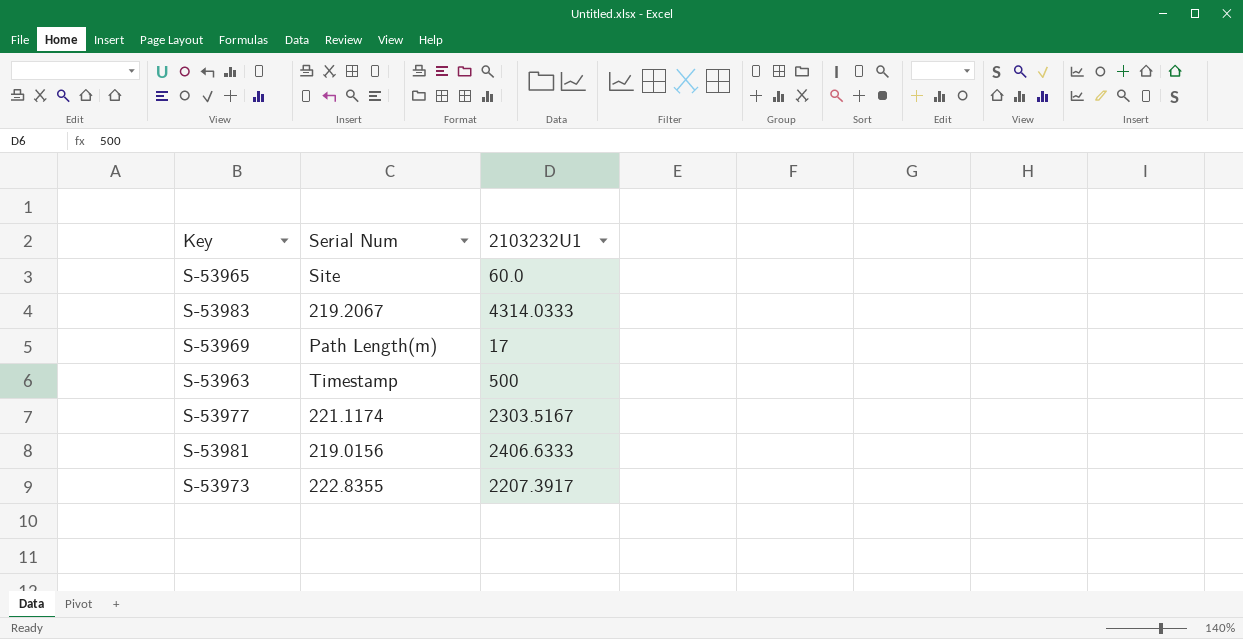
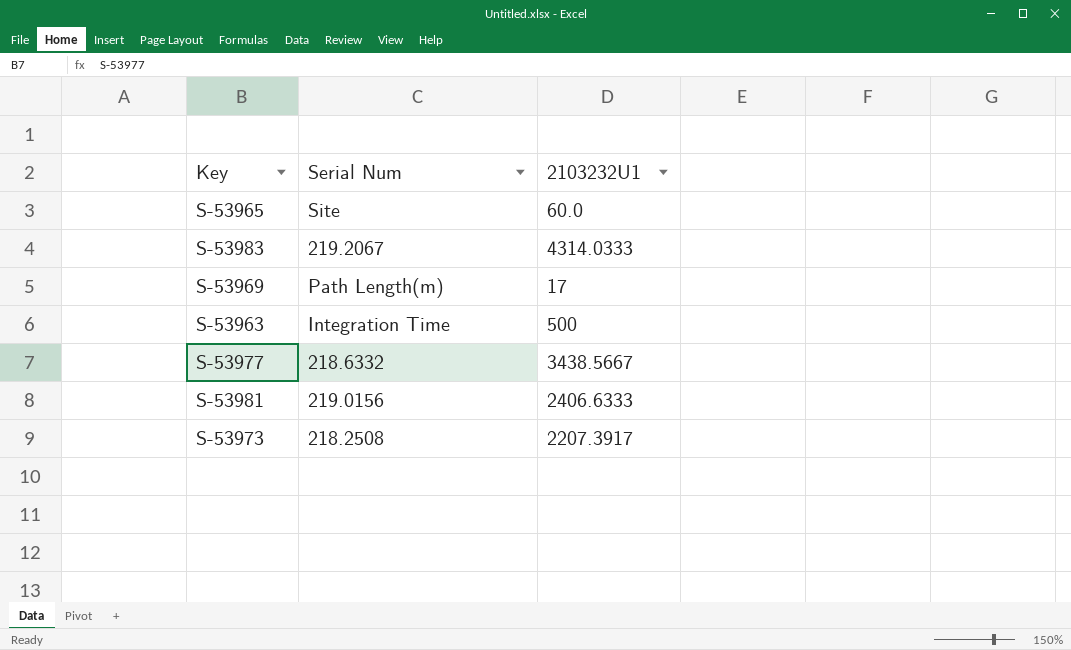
S-53963 | Serial Num: Timestamp -> Integration Time
S-53977 | Serial Num: 221.1174 -> 218.6332
S-53977 | 2103232U1: 2303.5167 -> 3438.5667
S-53973 | Serial Num: 222.8355 -> 218.2508

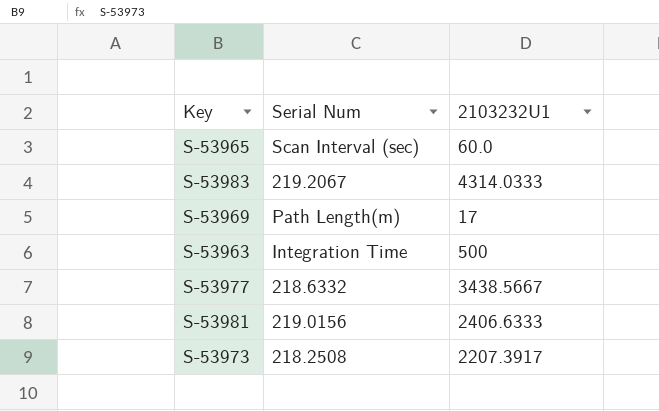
S-53965 | Serial Num: Site -> Scan Interval (sec)

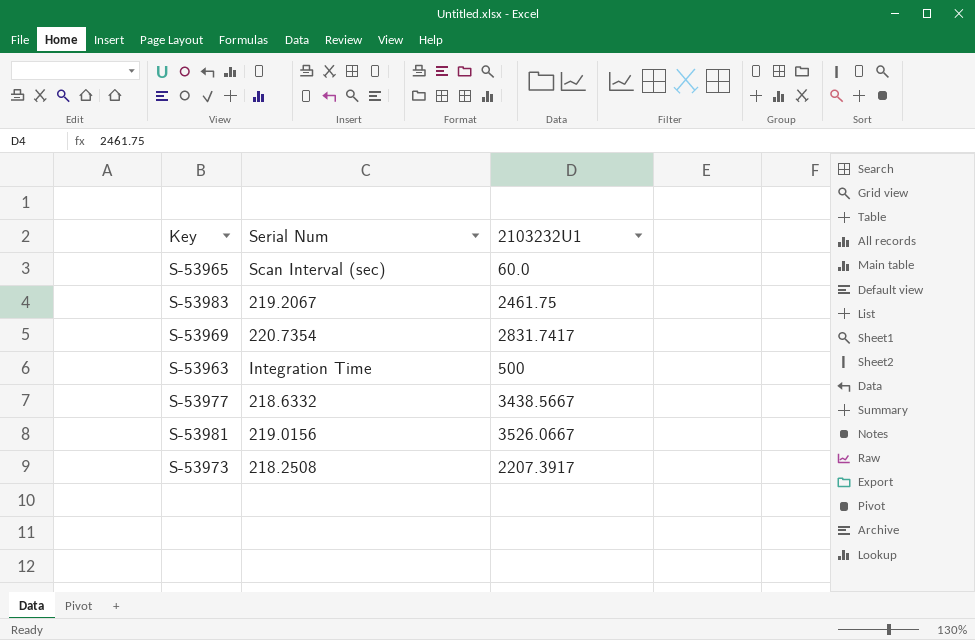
S-53983 | 2103232U1: 4314.0333 -> 2461.75
S-53969 | Serial Num: Path Length(m) -> 220.7354
S-53969 | 2103232U1: 17 -> 2831.7417
S-53981 | 2103232U1: 2406.6333 -> 3526.0667

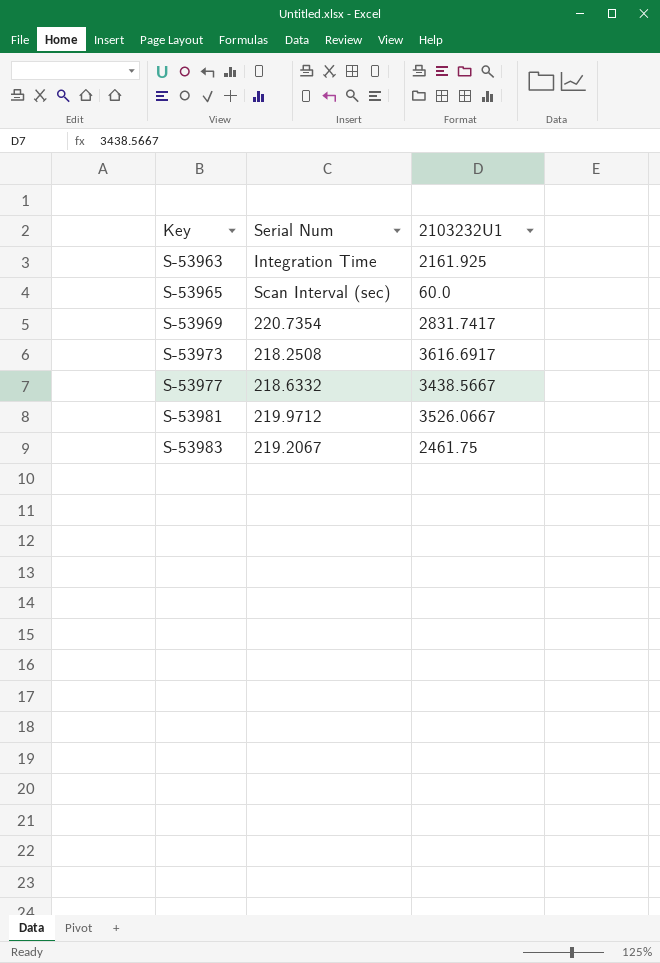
row order: none -> Key ascending
S-53963 | 2103232U1: 500 -> 2161.925
S-53973 | 2103232U1: 2207.3917 -> 3616.6917
S-53981 | Serial Num: 219.0156 -> 219.9712

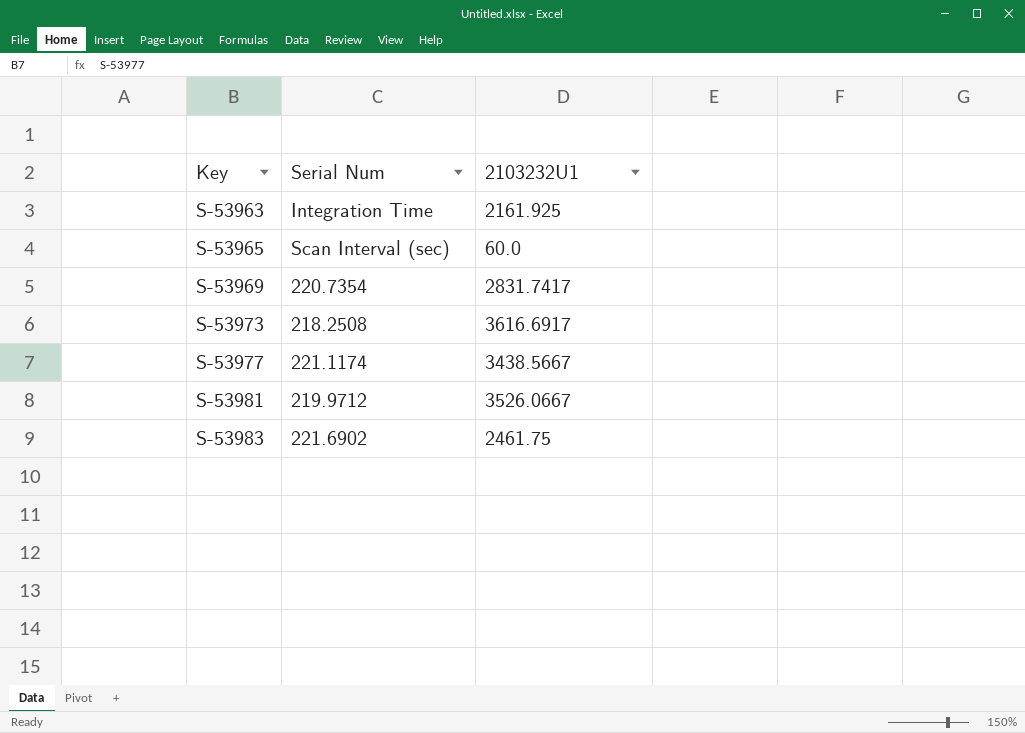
S-53977 | Serial Num: 218.6332 -> 221.1174
S-53983 | Serial Num: 219.2067 -> 221.6902

